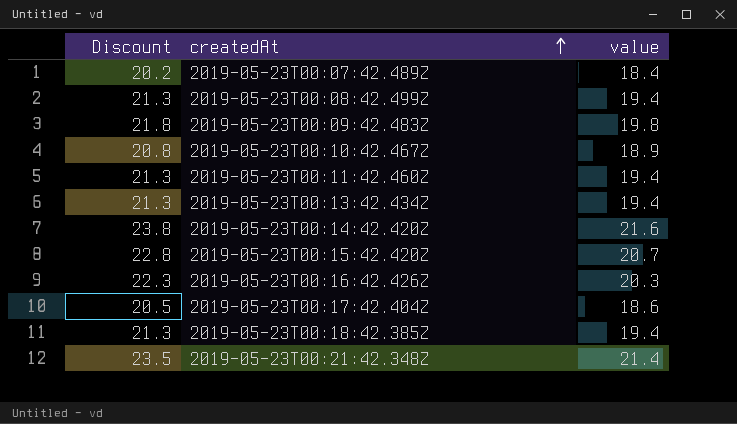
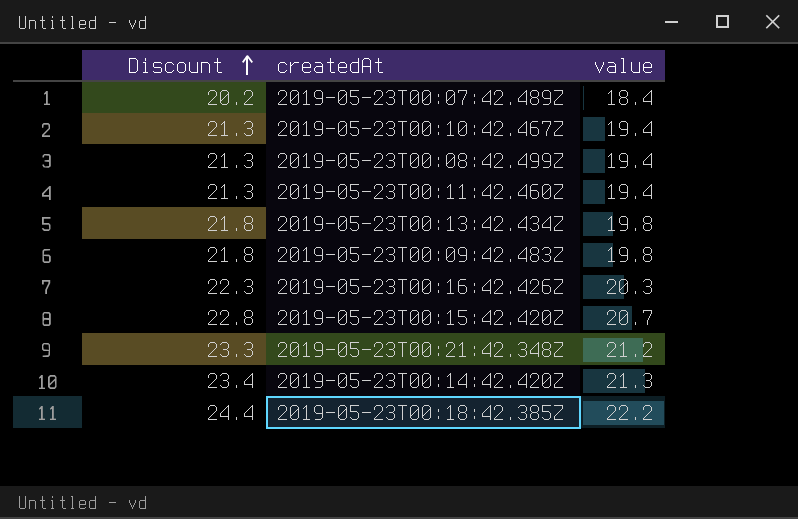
row order: createdAt ascending -> Discount ascending
row 2019-05-23T00:17:42.404Z: 20.5 | 18.6 -> none
2019-05-23T00:10:42.467Z | Discount: 20.8 -> 21.3
2019-05-23T00:10:42.467Z | value: 18.9 -> 19.4
2019-05-23T00:13:42.434Z | Discount: 21.3 -> 21.8
2019-05-23T00:13:42.434Z | value: 19.4 -> 19.8
2019-05-23T00:21:42.348Z | Discount: 23.5 -> 23.3
2019-05-23T00:21:42.348Z | value: 21.4 -> 21.2
2019-05-23T00:14:42.420Z | Discount: 23.8 -> 23.4
2019-05-23T00:14:42.420Z | value: 21.6 -> 21.3
2019-05-23T00:18:42.385Z | Discount: 21.3 -> 24.4
2019-05-23T00:18:42.385Z | value: 19.4 -> 22.2

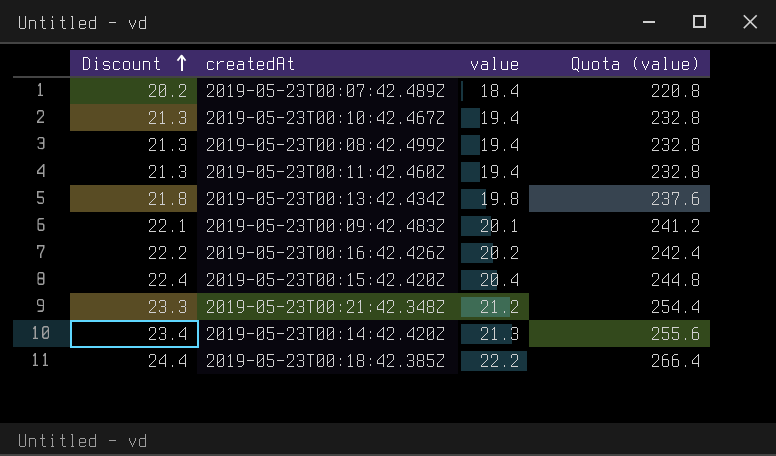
column Quota (value) | formula: none -> [value] * 12
2019-05-23T00:09:42.483Z | Discount: 21.8 -> 22.1
2019-05-23T00:09:42.483Z | value: 19.8 -> 20.1
2019-05-23T00:16:42.426Z | Discount: 22.3 -> 22.2
2019-05-23T00:16:42.426Z | value: 20.3 -> 20.2
2019-05-23T00:15:42.420Z | Discount: 22.8 -> 22.4
2019-05-23T00:15:42.420Z | value: 20.7 -> 20.4

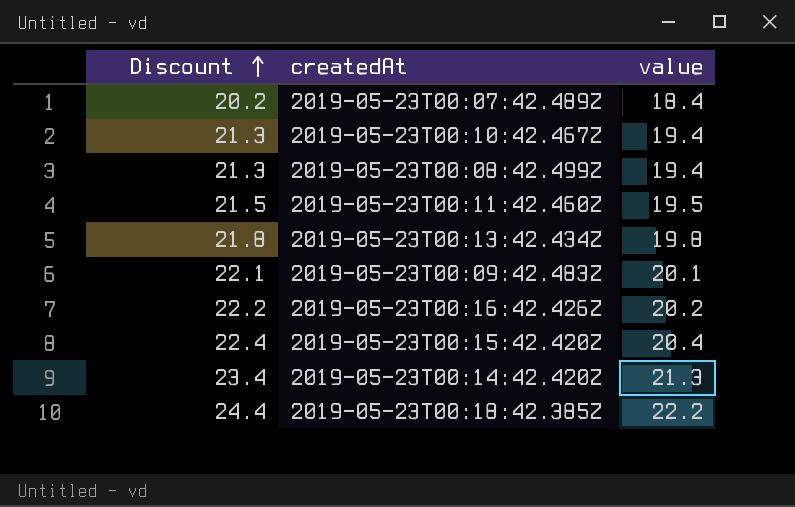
column Quota (value) | formula: [value] * 12 -> none
row 2019-05-23T00:21:42.348Z: 23.3 | 21.2 | 254.4 -> none
2019-05-23T00:11:42.460Z | Discount: 21.3 -> 21.5
2019-05-23T00:11:42.460Z | value: 19.4 -> 19.5

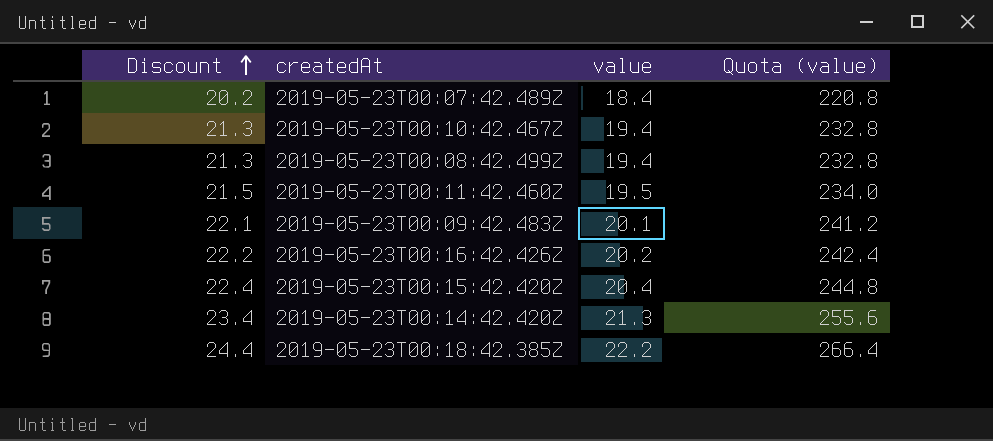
column Quota (value) | formula: none -> [value] * 12
row 2019-05-23T00:13:42.434Z: 21.8 | 19.8 -> none

